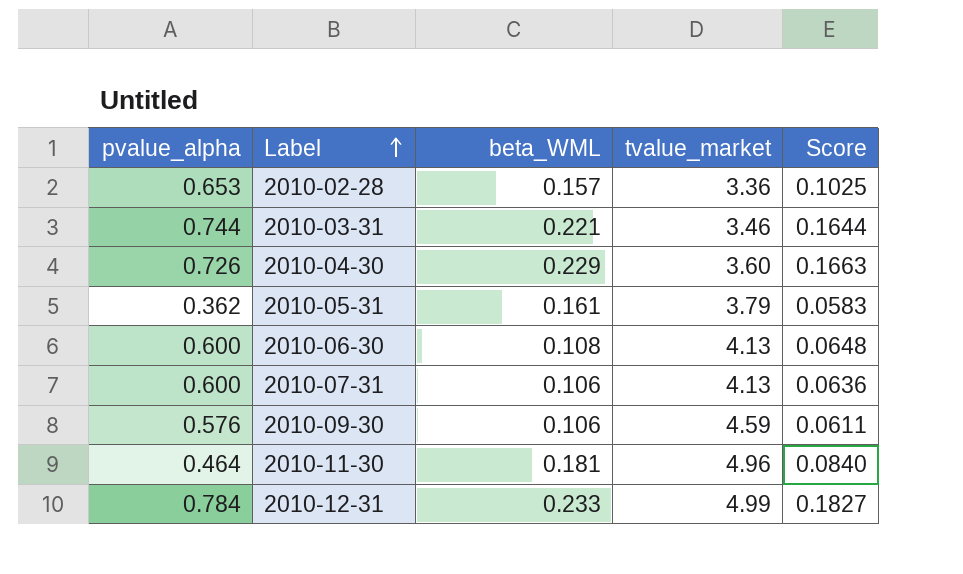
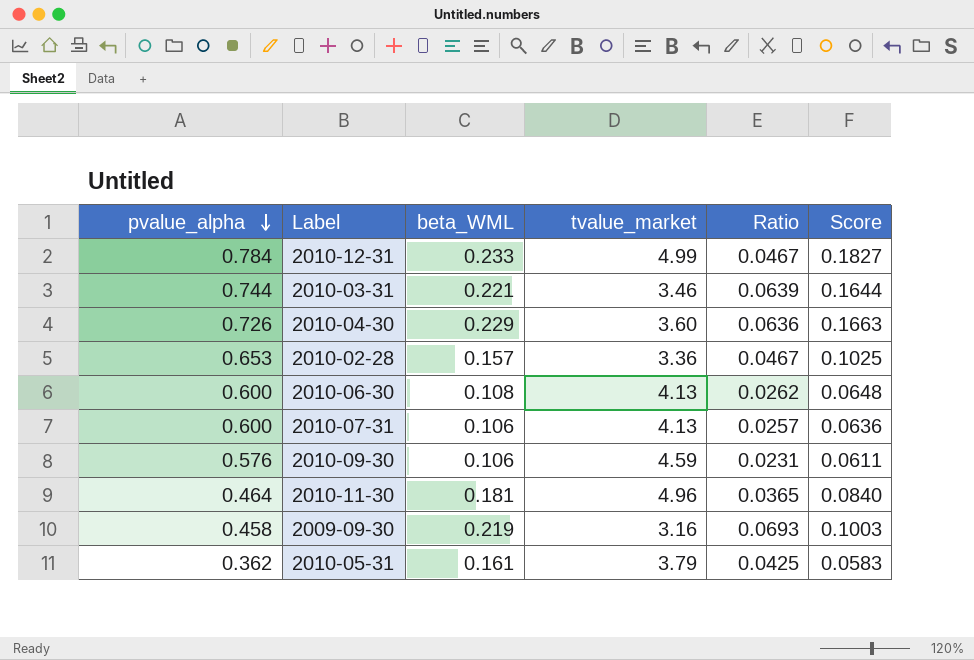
row order: Label ascending -> pvalue_alpha descending
column Ratio | formula: none -> [beta_WML] / [tvalue_market]
row 2009-09-30: none -> 0.458 | 0.219 | 3.16 | 0.0693 | 0.1003

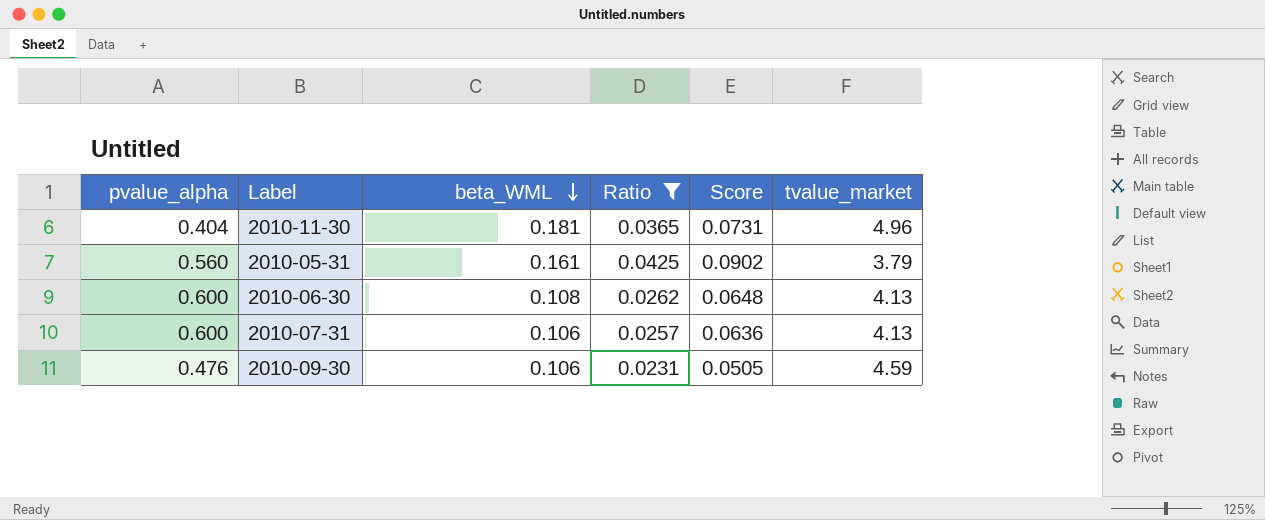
filter: none -> Ratio <= 0.0425
row order: pvalue_alpha descending -> beta_WML descending
column tvalue_market | position: 4 -> 6
2010-11-30 | pvalue_alpha: 0.464 -> 0.404
2010-11-30 | Score: 0.0840 -> 0.0731
2010-05-31 | pvalue_alpha: 0.362 -> 0.560
2010-05-31 | Score: 0.0583 -> 0.0902
2010-09-30 | pvalue_alpha: 0.576 -> 0.476
2010-09-30 | Score: 0.0611 -> 0.0505

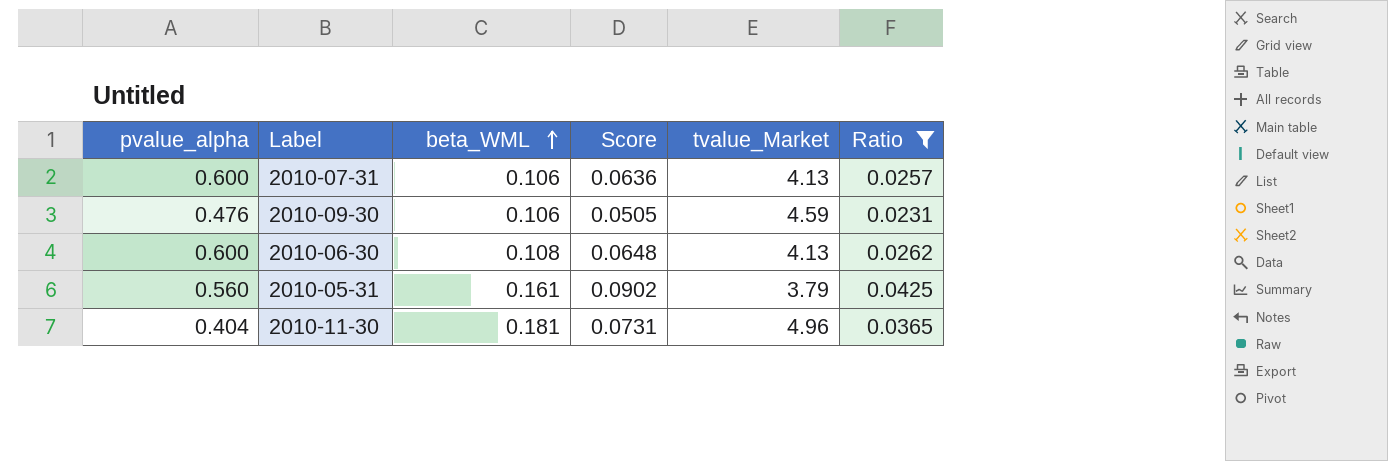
row order: beta_WML descending -> beta_WML ascending
column name: tvalue_market -> tvalue_Market
column Ratio | position: 4 -> 6

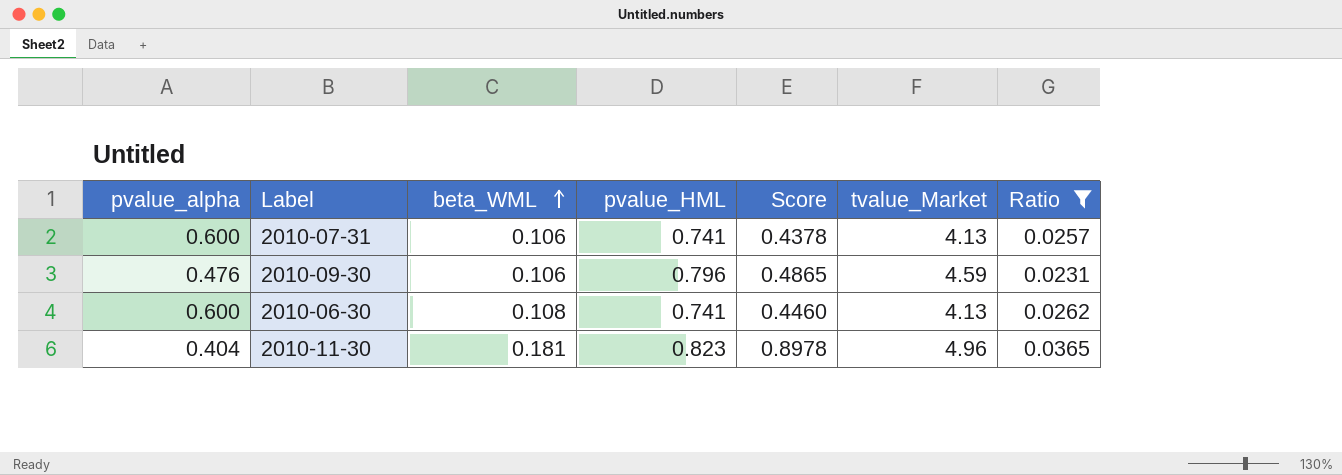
column pvalue_HML | position: none -> 4
column Score | formula: [pvalue_alpha] * [beta_WML] -> [beta_WML] * [tvalue_Market]
row 2010-05-31: 0.560 | 0.161 | 0.0902 | 3.79 | 0.0425 -> none

